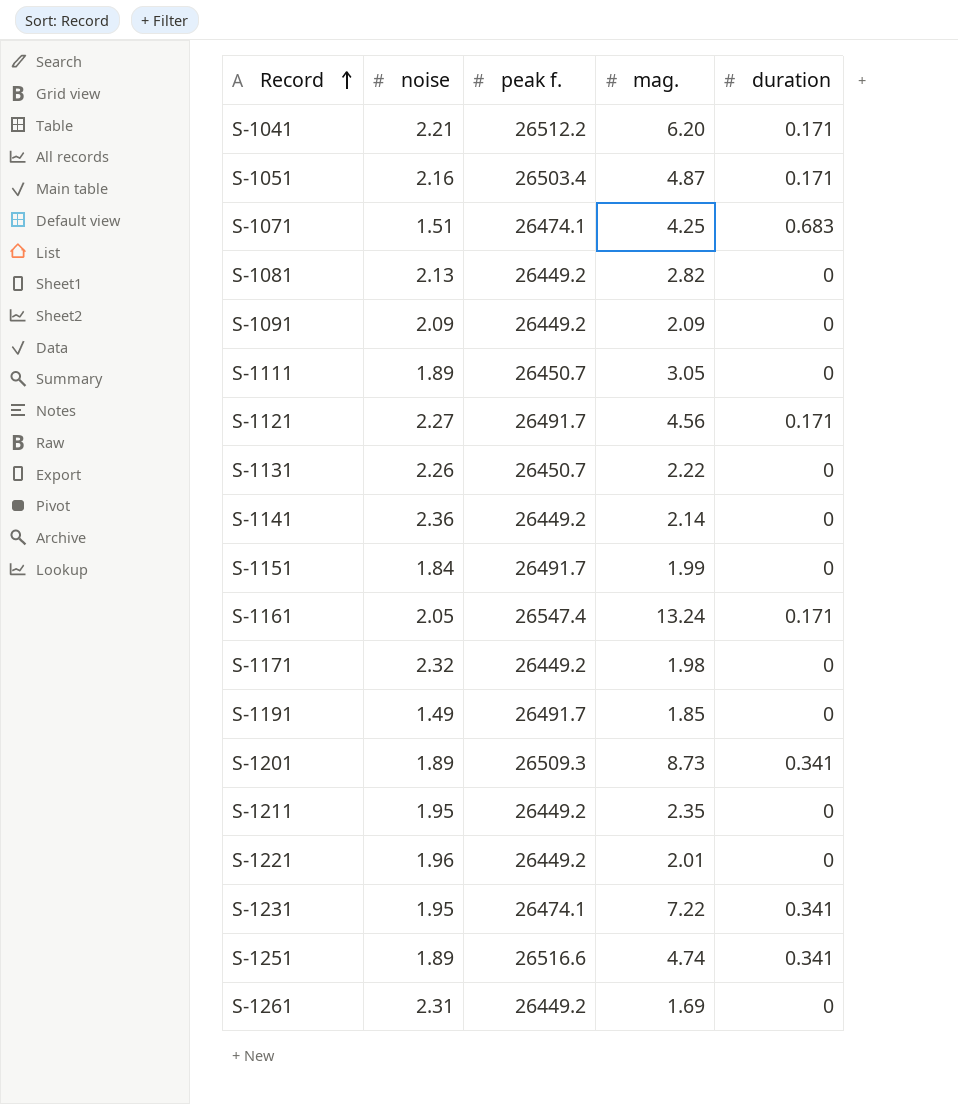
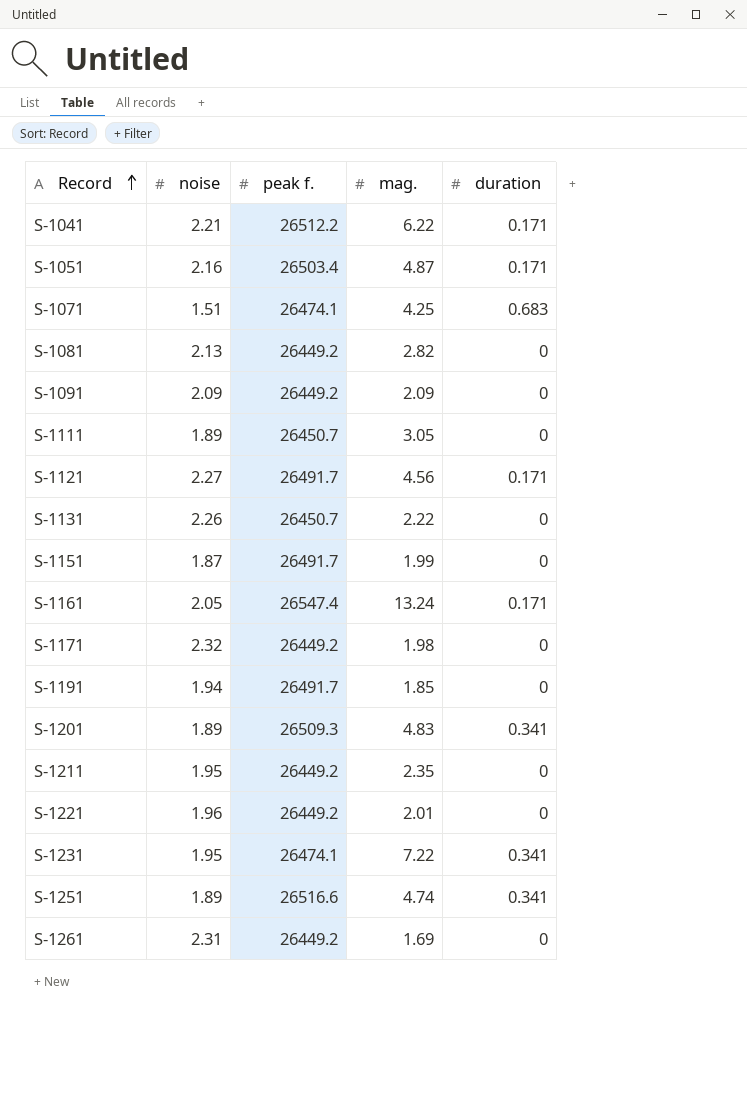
row S-1141: 2.36 | 26449.2 | 2.14 | 0 -> none
S-1041 | mag.: 6.20 -> 6.22
S-1151 | noise: 1.84 -> 1.87
S-1191 | noise: 1.49 -> 1.94
S-1201 | mag.: 8.73 -> 4.83

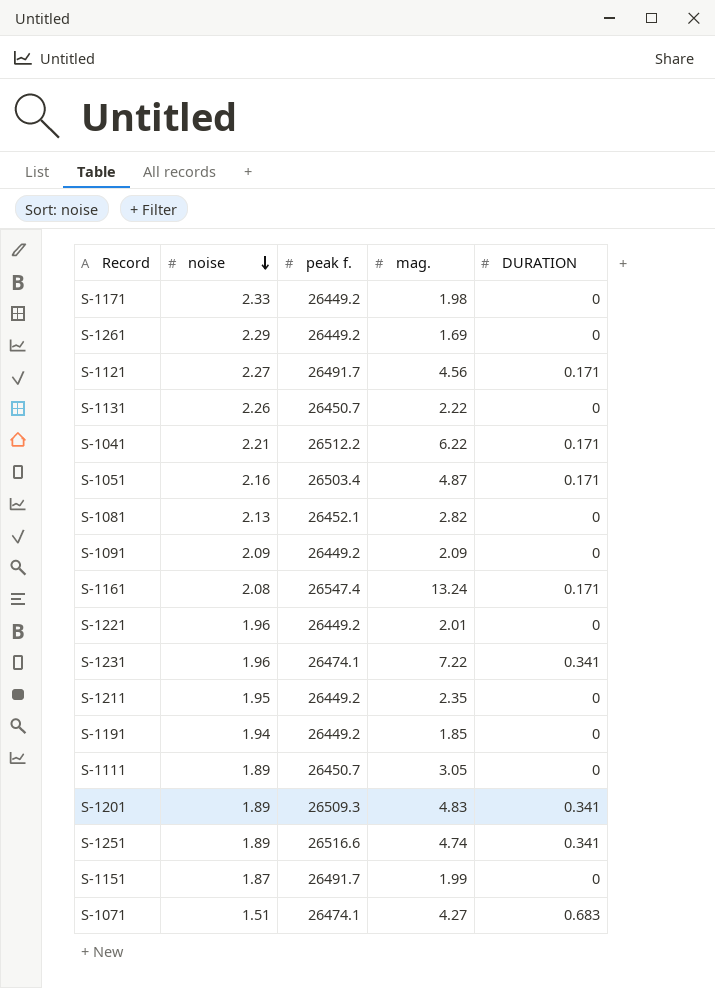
row order: Record ascending -> noise descending
column name: duration -> DURATION
S-1171 | noise: 2.32 -> 2.33
S-1261 | noise: 2.31 -> 2.29
S-1081 | peak f.: 26449.2 -> 26452.1
S-1161 | noise: 2.05 -> 2.08
S-1231 | noise: 1.95 -> 1.96
S-1191 | peak f.: 26491.7 -> 26449.2
S-1071 | mag.: 4.25 -> 4.27

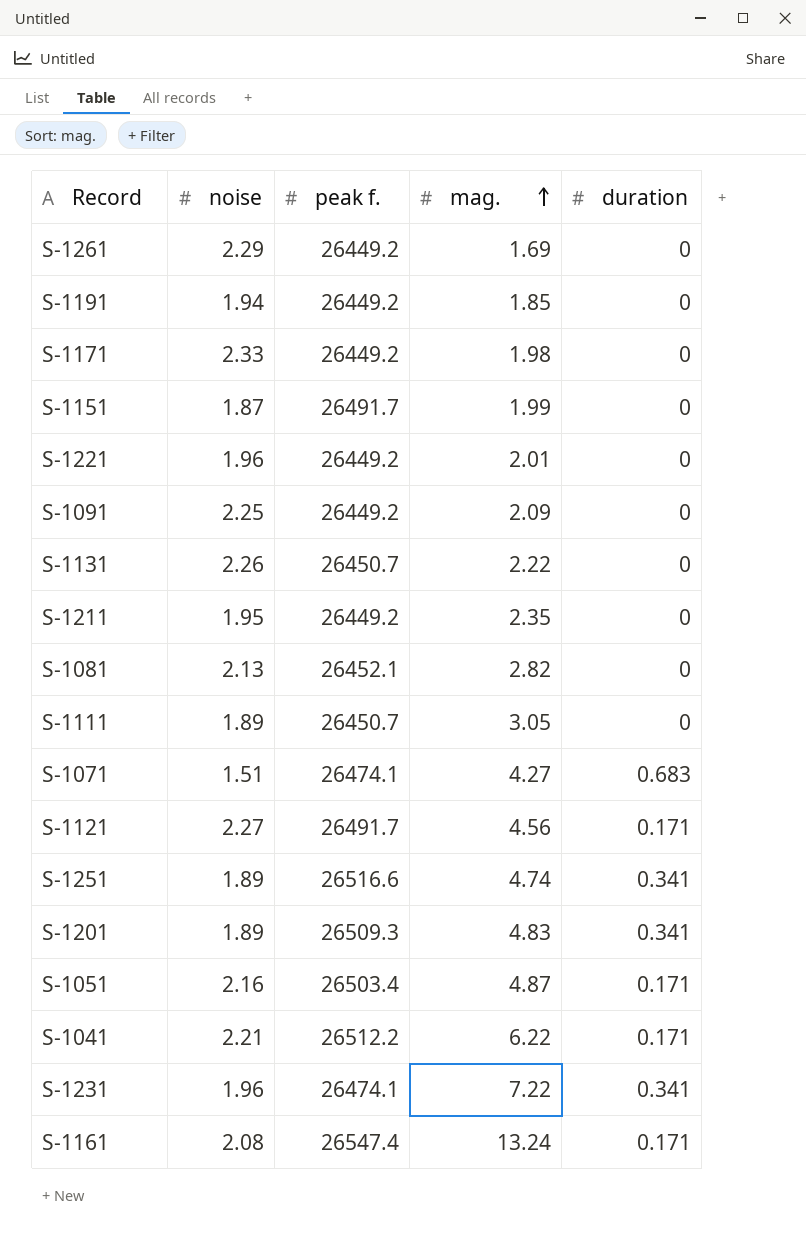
row order: noise descending -> mag. ascending
column name: DURATION -> duration
S-1091 | noise: 2.09 -> 2.25

